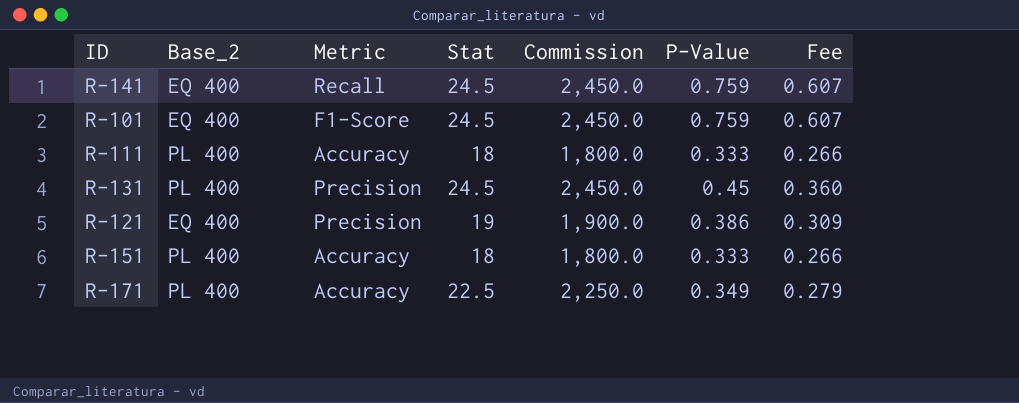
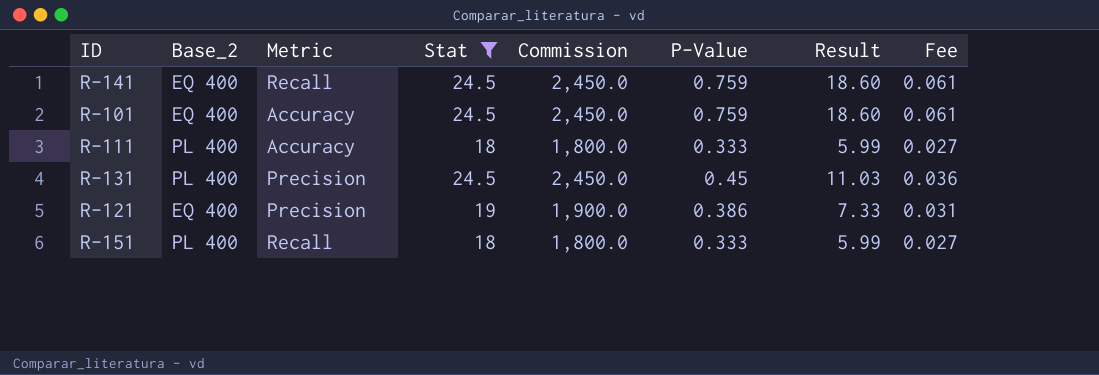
filter: none -> Stat != 22.5
column Result | formula: none -> [Stat] * [P-Value]
column Fee | formula: [P-Value] * 0.8 -> [P-Value] * 0.08
R-101 | Metric: F1-Score -> Accuracy
R-151 | Metric: Accuracy -> Recall

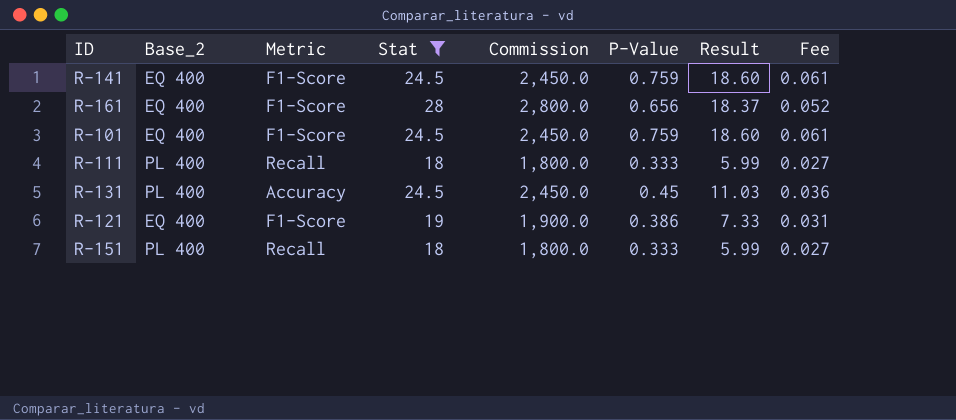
R-141 | Metric: Recall -> F1-Score
row R-161: none -> EQ 400 | F1-Score | 28 | 2,800.0 | 0.656 | 18.37 | 0.052
R-101 | Metric: Accuracy -> F1-Score
R-111 | Metric: Accuracy -> Recall
R-131 | Metric: Precision -> Accuracy
R-121 | Metric: Precision -> F1-Score

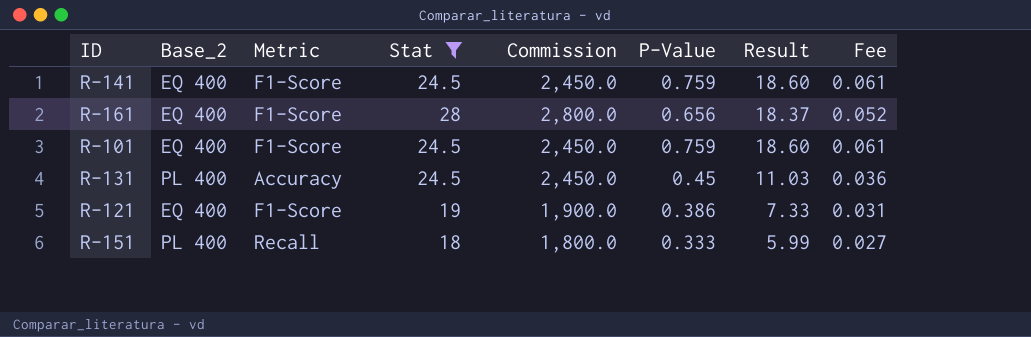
row R-111: PL 400 | Recall | 18 | 1,800.0 | 0.333 | 5.99 | 0.027 -> none

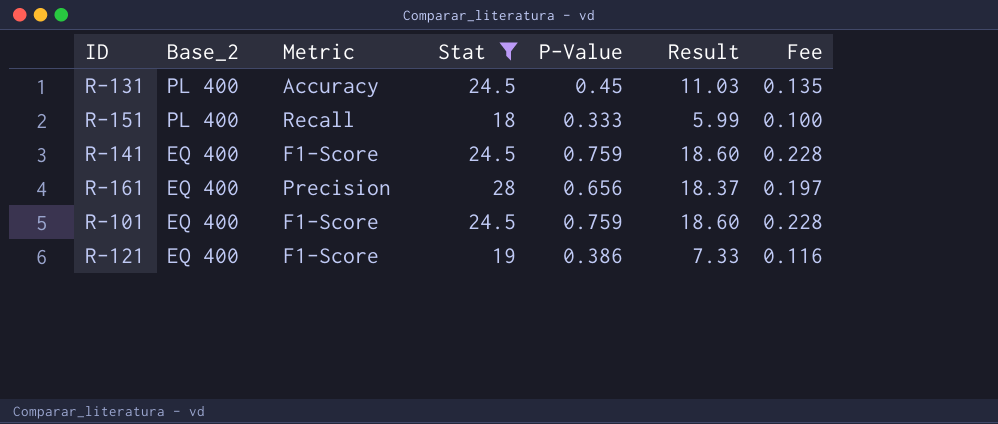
row order: none -> Base_2 descending
column Commission | formula: [Stat] * 100 -> none
column Fee | formula: [P-Value] * 0.08 -> [P-Value] * 0.3
R-161 | Metric: F1-Score -> Precision

